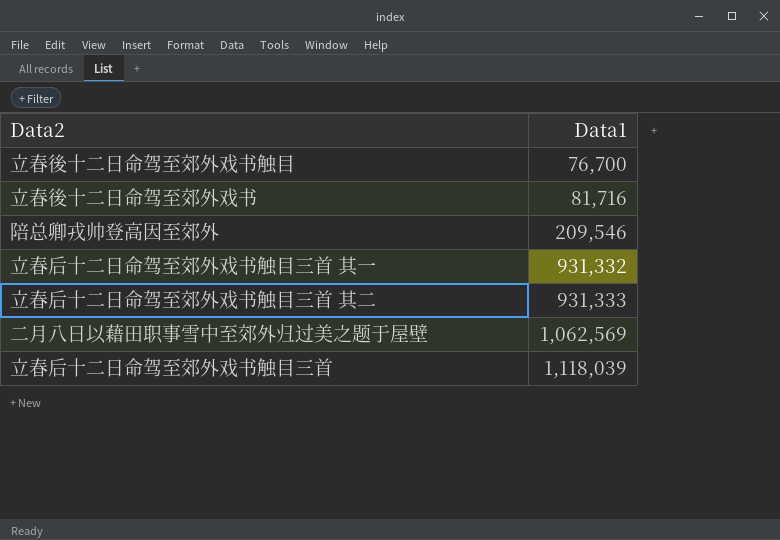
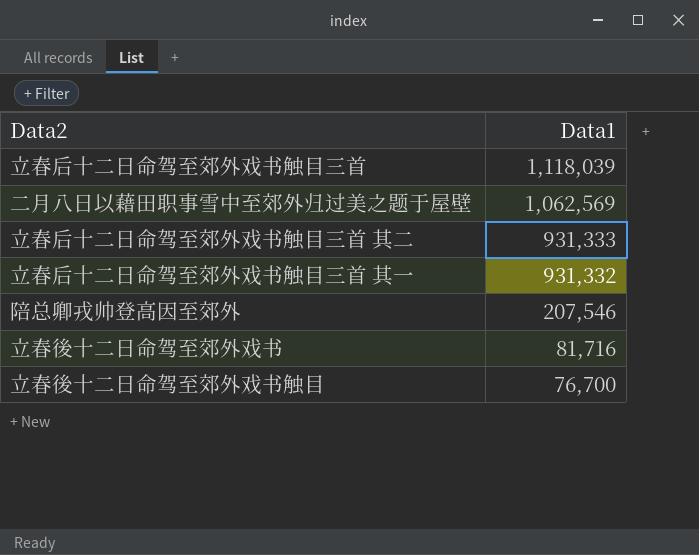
row order: Data1 ascending -> Data1 descending
陪总卿戎帅登高因至郊外 | Data1: 209,546 -> 207,546

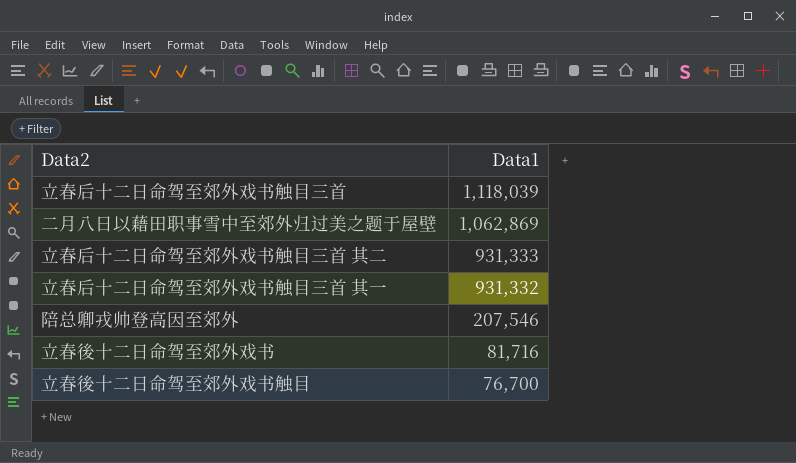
二月八日以藉田职事雪中至郊外归过美之题于屋壁 | Data1: 1,062,569 -> 1,062,869

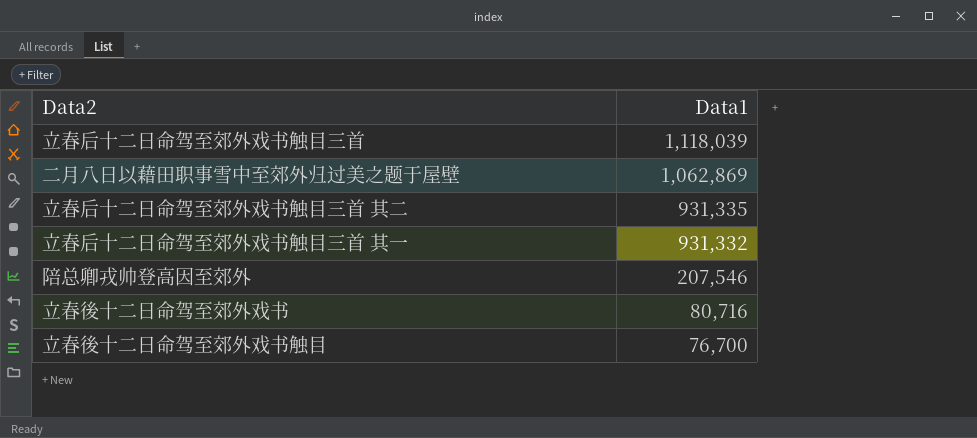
立春后十二日命驾至郊外戏书触目三首 其二 | Data1: 931,333 -> 931,335
立春後十二日命驾至郊外戏书 | Data1: 81,716 -> 80,716

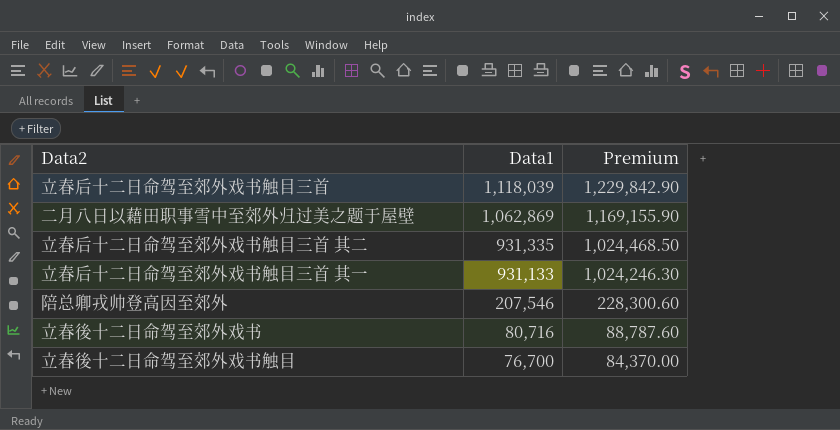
column Premium | formula: none -> [Data1] * 1.1
立春后十二日命驾至郊外戏书触目三首 其一 | Data1: 931,332 -> 931,133

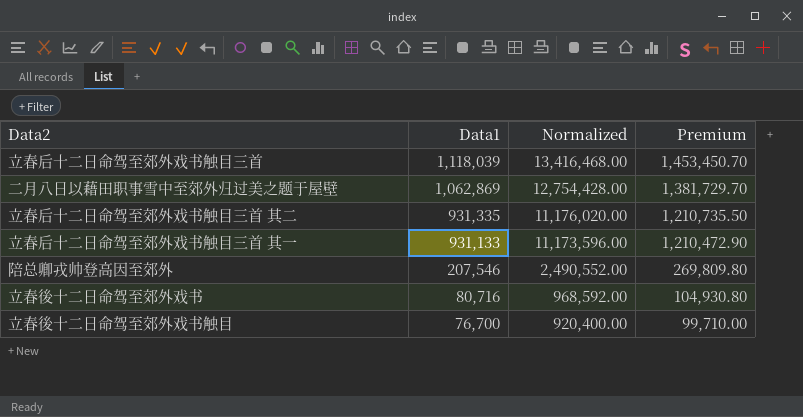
column Normalized | formula: none -> [Data1] * 12
column Premium | formula: [Data1] * 1.1 -> [Data1] * 1.3

